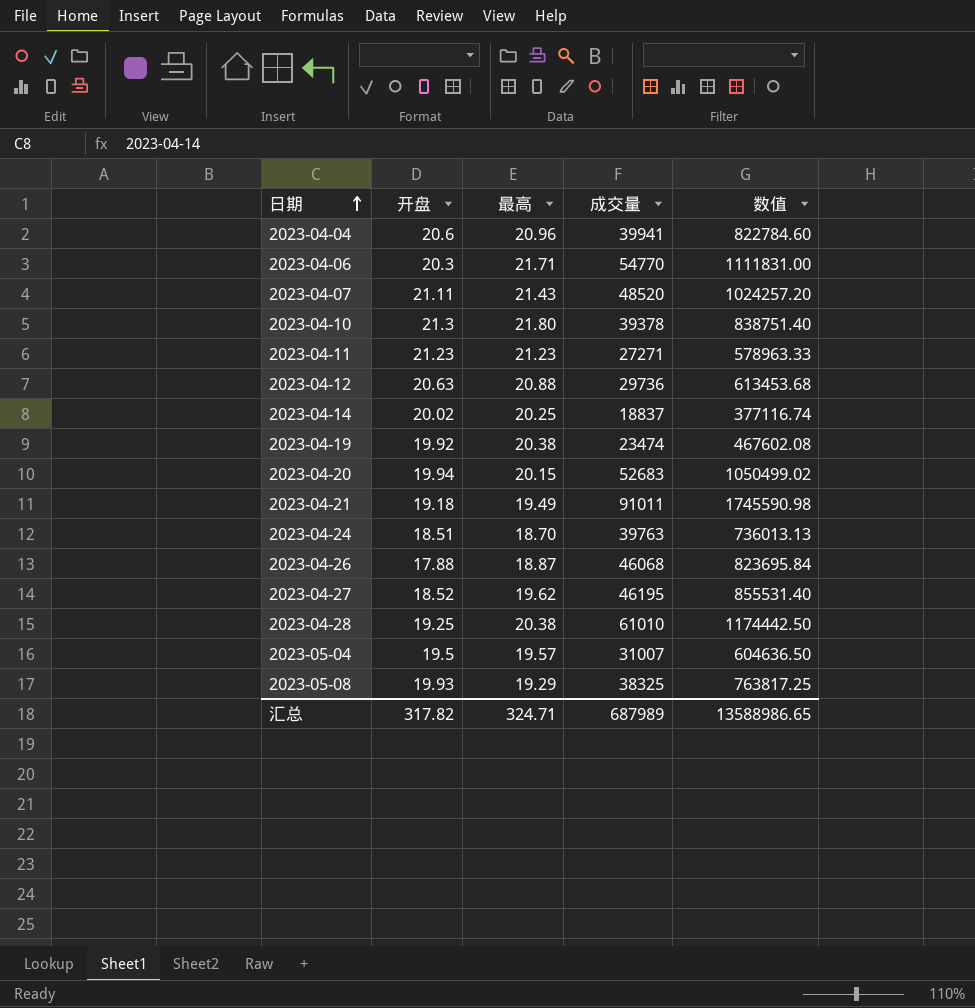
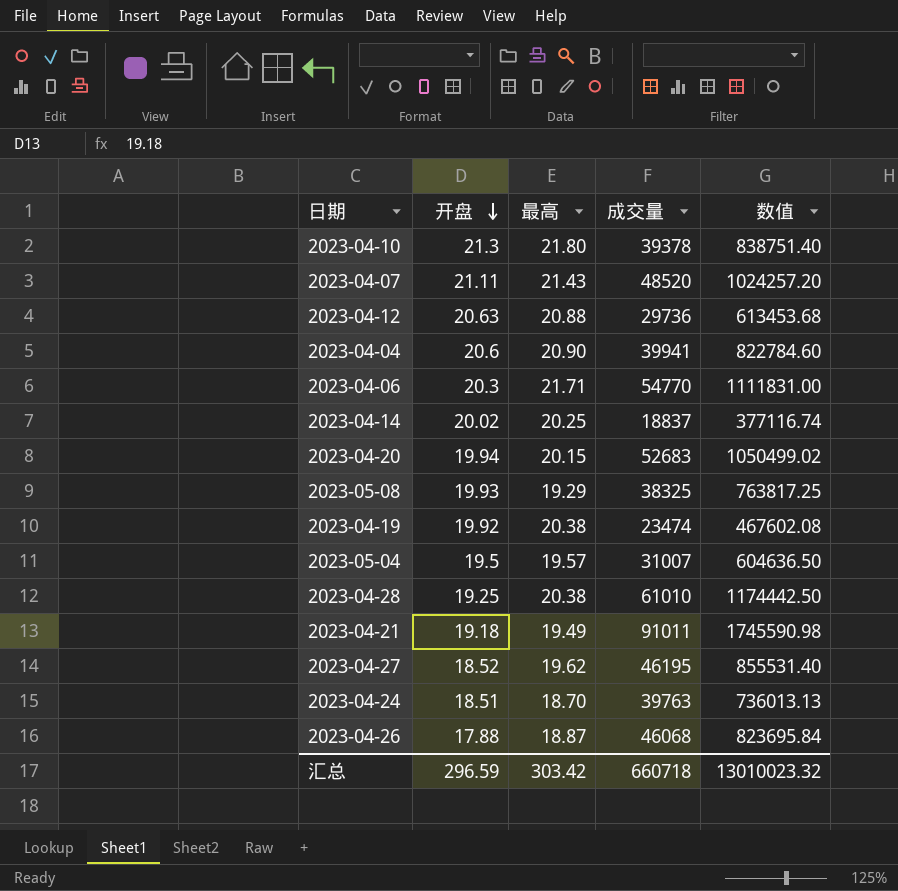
row order: 日期 ascending -> 开盘 descending
row 2023-04-11: 21.23 | 21.23 | 27271 | 578963.33 -> none
2023-04-04 | 最高: 20.96 -> 20.90
汇总 | 开盘: 317.82 -> 296.59
汇总 | 最高: 324.71 -> 303.42
汇总 | 成交量: 687989 -> 660718
汇总 | 数值: 13588986.65 -> 13010023.32

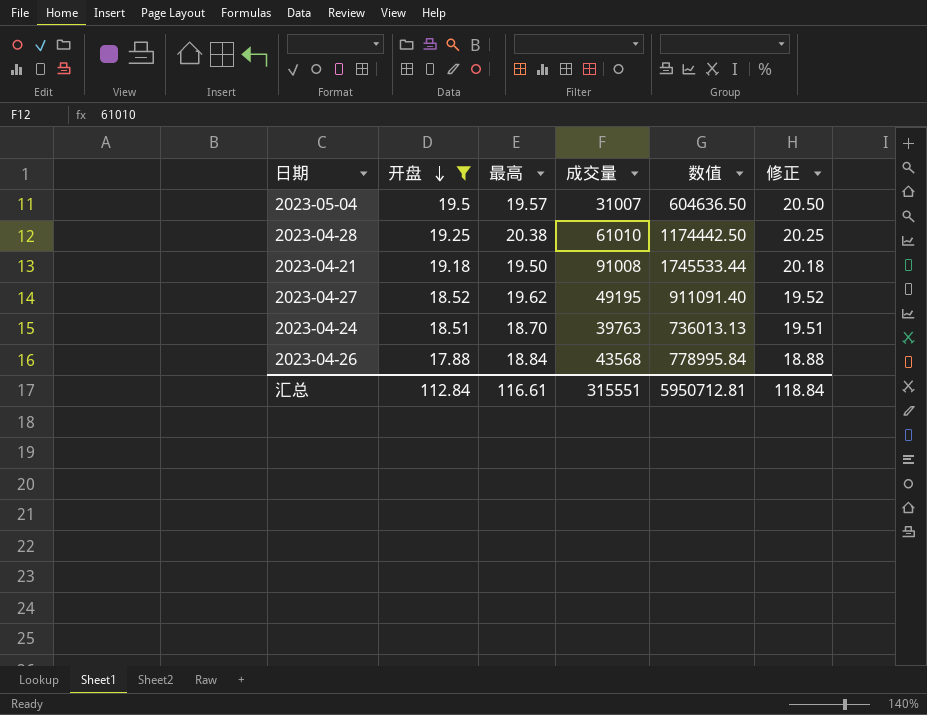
filter: none -> 开盘 <= 19.5
column 修正 | formula: none -> [开盘] + 1
2023-04-21 | 最高: 19.49 -> 19.50
2023-04-21 | 成交量: 91011 -> 91008
2023-04-21 | 数值: 1745590.98 -> 1745533.44
2023-04-27 | 成交量: 46195 -> 49195
2023-04-27 | 数值: 855531.40 -> 911091.40
2023-04-26 | 最高: 18.87 -> 18.84
2023-04-26 | 成交量: 46068 -> 43568
2023-04-26 | 数值: 823695.84 -> 778995.84
汇总 | 开盘: 296.59 -> 112.84
汇总 | 最高: 303.42 -> 116.61
汇总 | 成交量: 660718 -> 315551
汇总 | 数值: 13010023.32 -> 5950712.81

